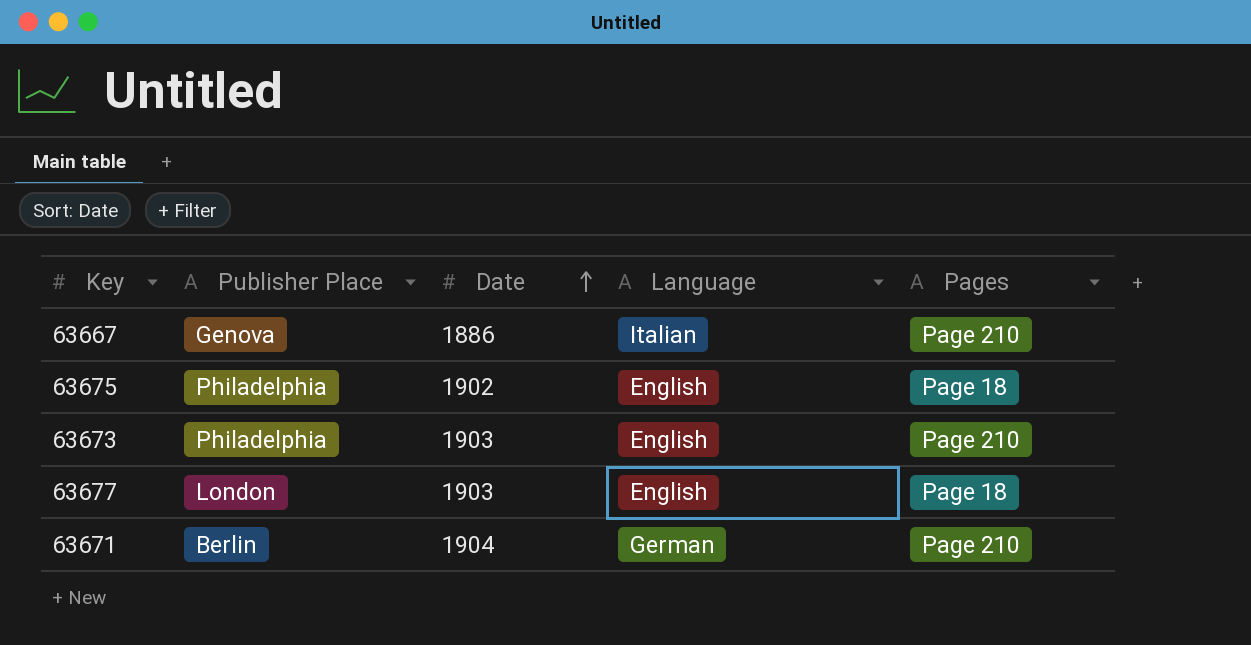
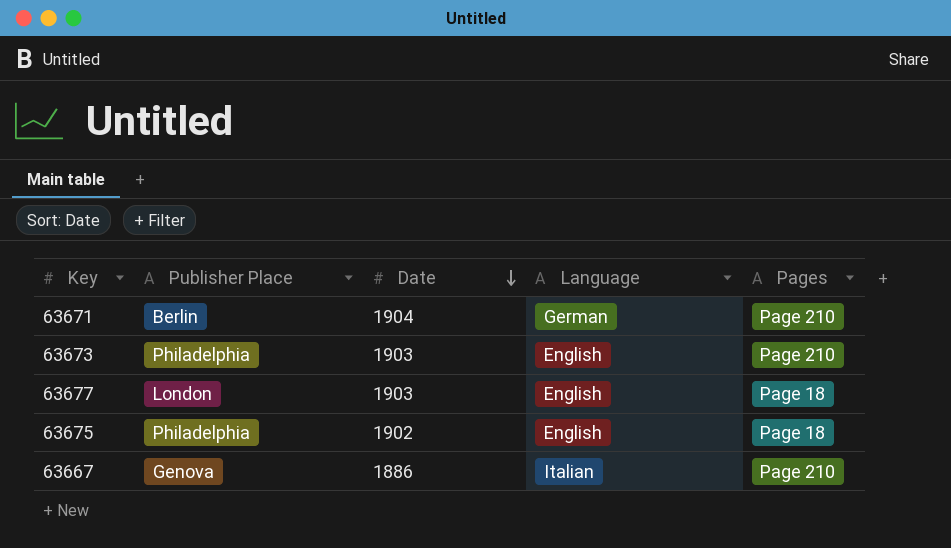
row order: Date ascending -> Date descending

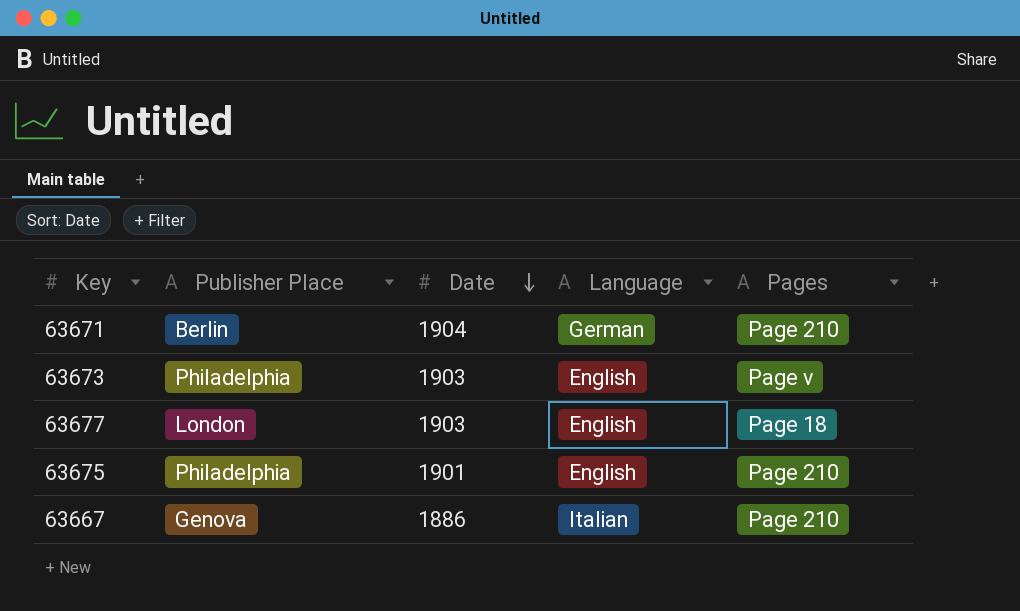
63673 | Pages: Page 210 -> Page v
63675 | Date: 1902 -> 1901
63675 | Pages: Page 18 -> Page 210

